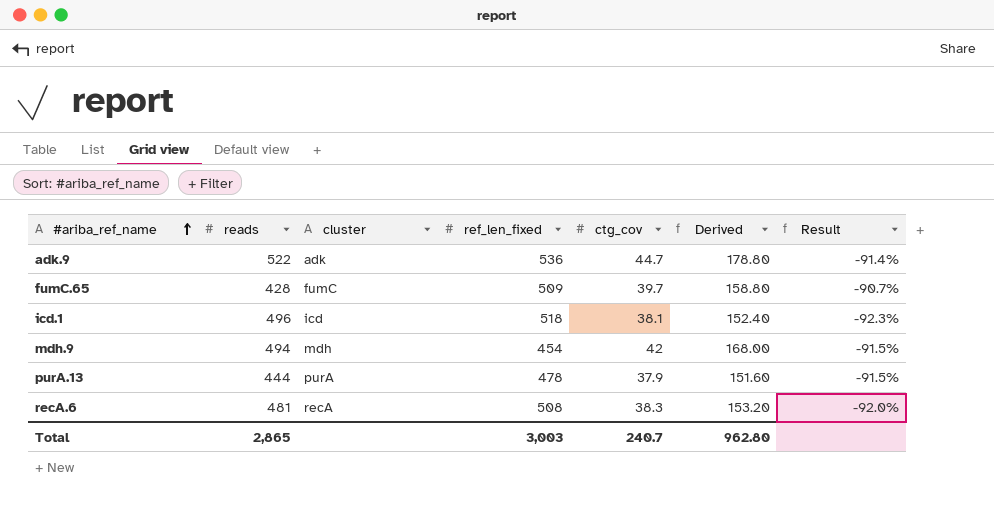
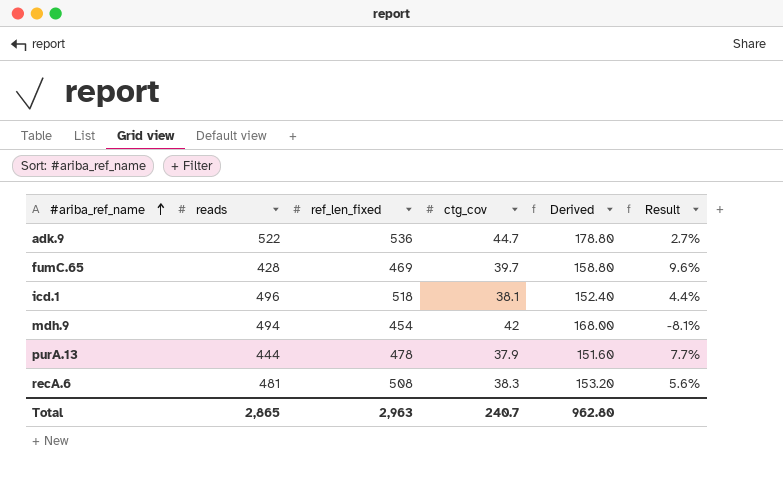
column cluster | position: 3 -> none
column Result | formula: ([ctg_cov] - [reads]) / [reads] -> ([ref_len_fixed] - [reads]) / [reads]
fumC.65 | ref_len_fixed: 509 -> 469
Total | ref_len_fixed: 3,003 -> 2,963

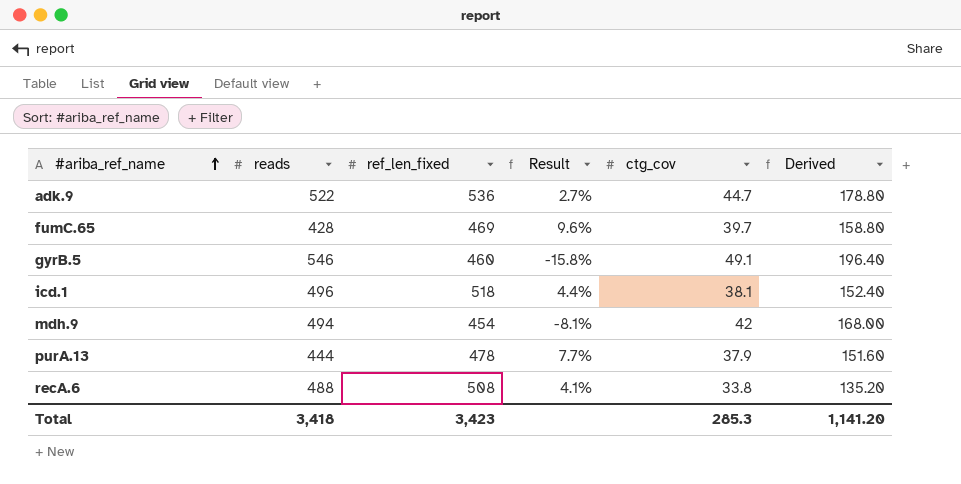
column Result | position: 6 -> 4
row gyrB.5: none -> 546 | 460 | -15.8% | 49.1 | 196.40
recA.6 | reads: 481 -> 488
recA.6 | Result: 5.6% -> 4.1%
recA.6 | ctg_cov: 38.3 -> 33.8
recA.6 | Derived: 153.20 -> 135.20
Total | reads: 2,865 -> 3,418
Total | ref_len_fixed: 2,963 -> 3,423
Total | ctg_cov: 240.7 -> 285.3
Total | Derived: 962.80 -> 1,141.20

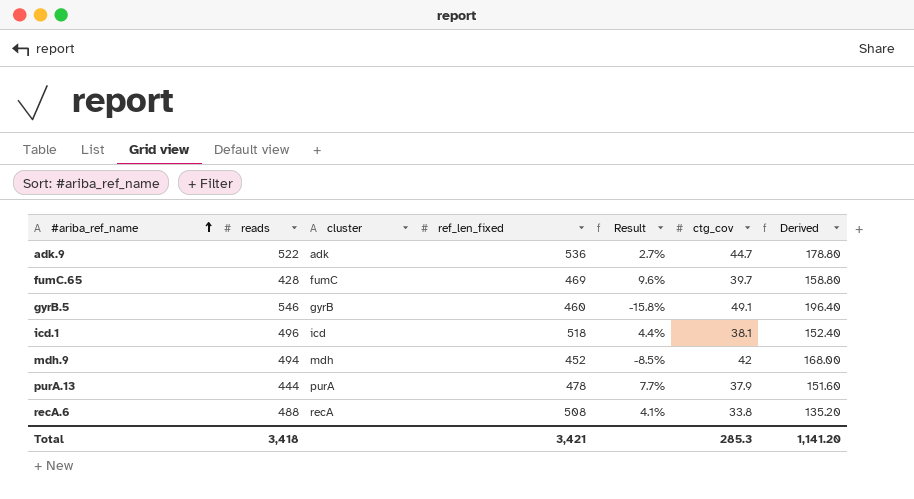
column cluster | position: none -> 3
mdh.9 | ref_len_fixed: 454 -> 452
mdh.9 | Result: -8.1% -> -8.5%
Total | ref_len_fixed: 3,423 -> 3,421

